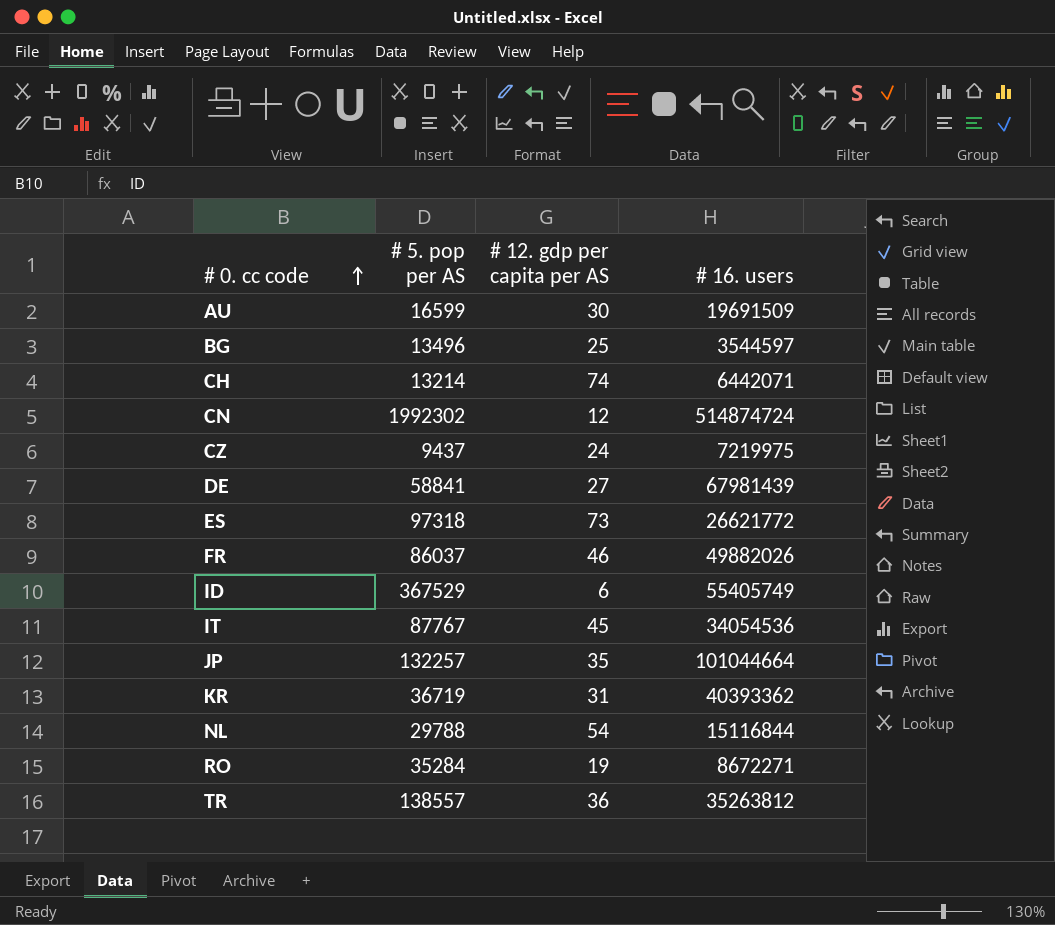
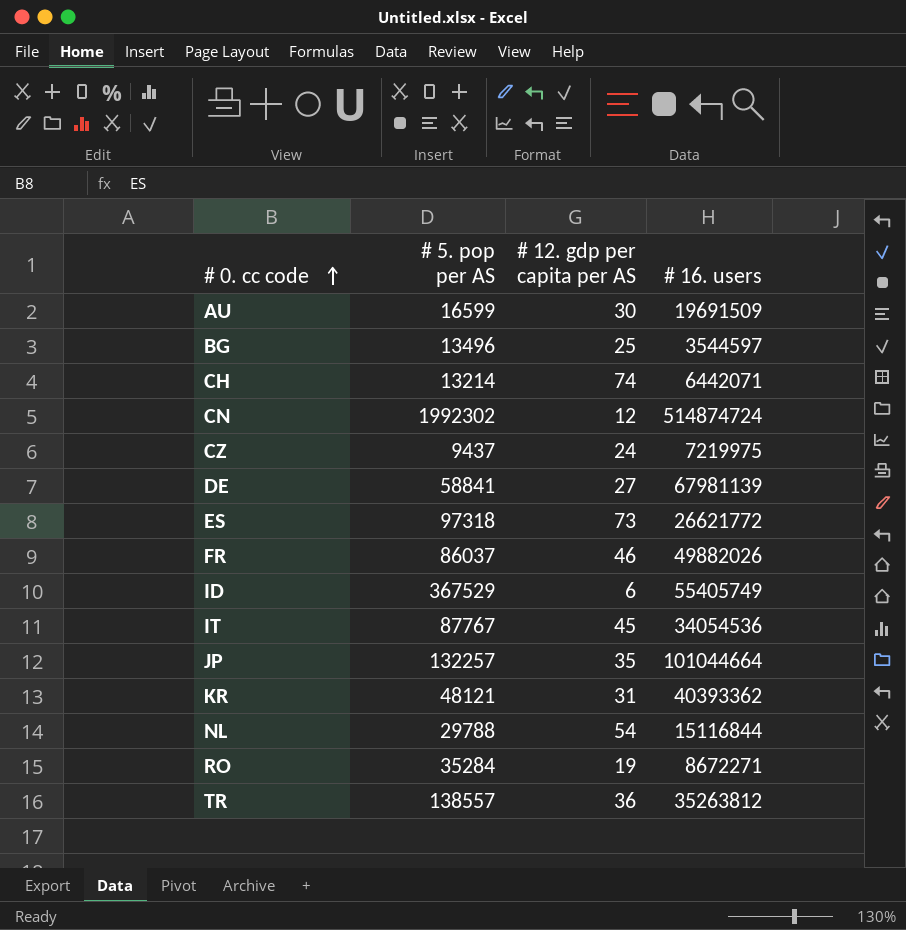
DE | # 16. users: 67981439 -> 67981139
KR | # 5. pop per AS: 36719 -> 48121

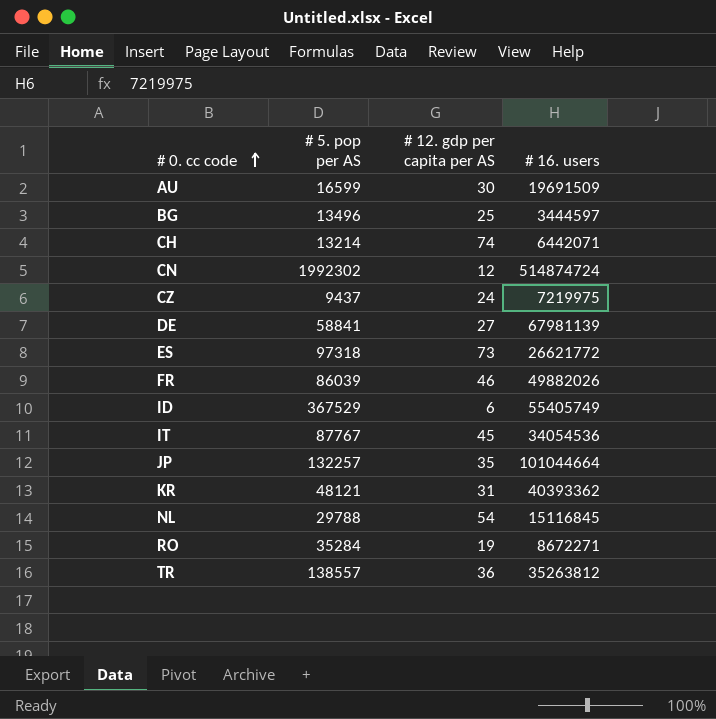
BG | # 16. users: 3544597 -> 3444597
FR | # 5. pop per AS: 86037 -> 86039
NL | # 16. users: 15116844 -> 15116845

